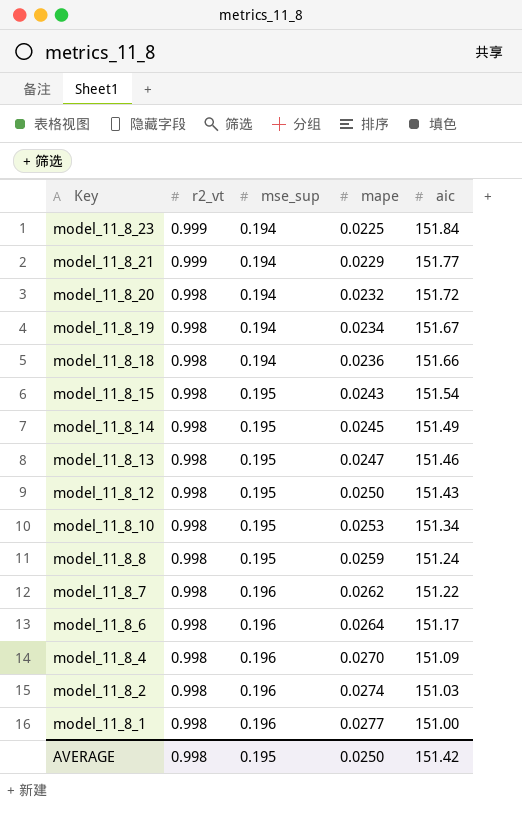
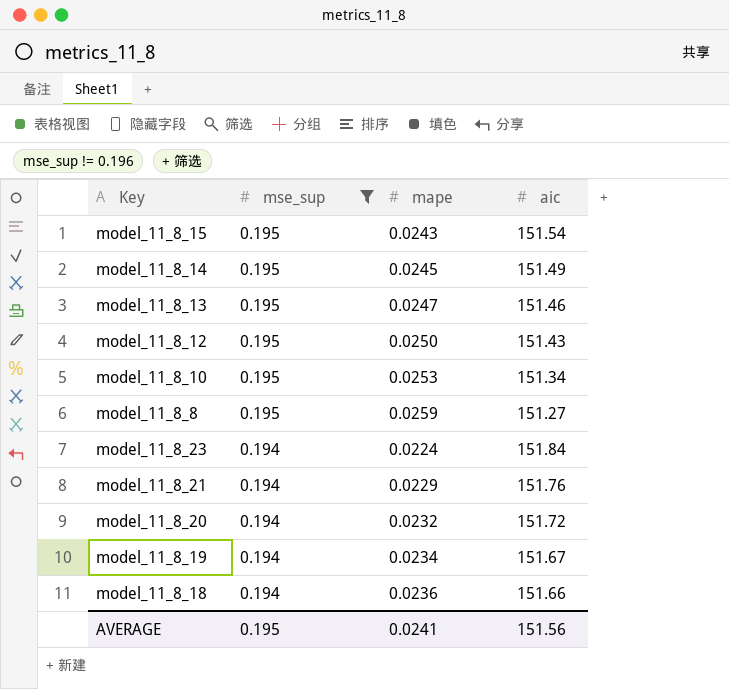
filter: none -> mse_sup != 0.196
row order: Key descending -> mse_sup descending
column r2_vt | position: 2 -> none
model_11_8_8 | aic: 151.24 -> 151.27
model_11_8_23 | mape: 0.0225 -> 0.0224
model_11_8_21 | aic: 151.77 -> 151.76
AVERAGE | mape: 0.0250 -> 0.0241
AVERAGE | aic: 151.42 -> 151.56

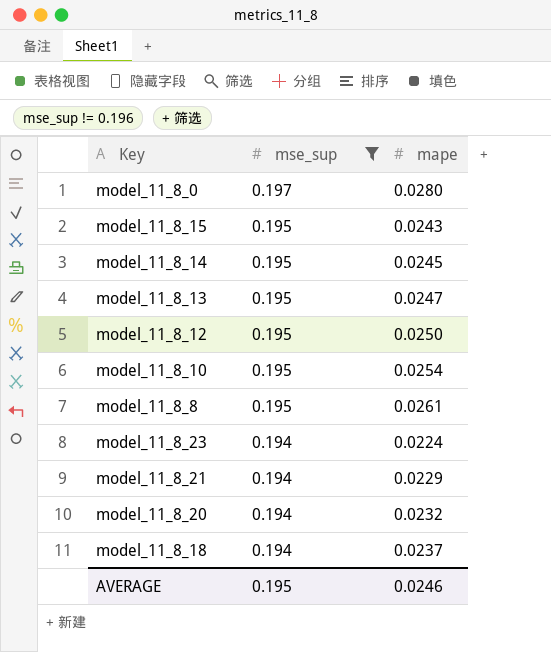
column aic | position: 4 -> none
row model_11_8_19: 0.194 | 0.0234 | 151.67 -> none
row model_11_8_0: none -> 0.197 | 0.0280
model_11_8_10 | mape: 0.0253 -> 0.0254
model_11_8_8 | mape: 0.0259 -> 0.0261
model_11_8_18 | mape: 0.0236 -> 0.0237
AVERAGE | mape: 0.0241 -> 0.0246

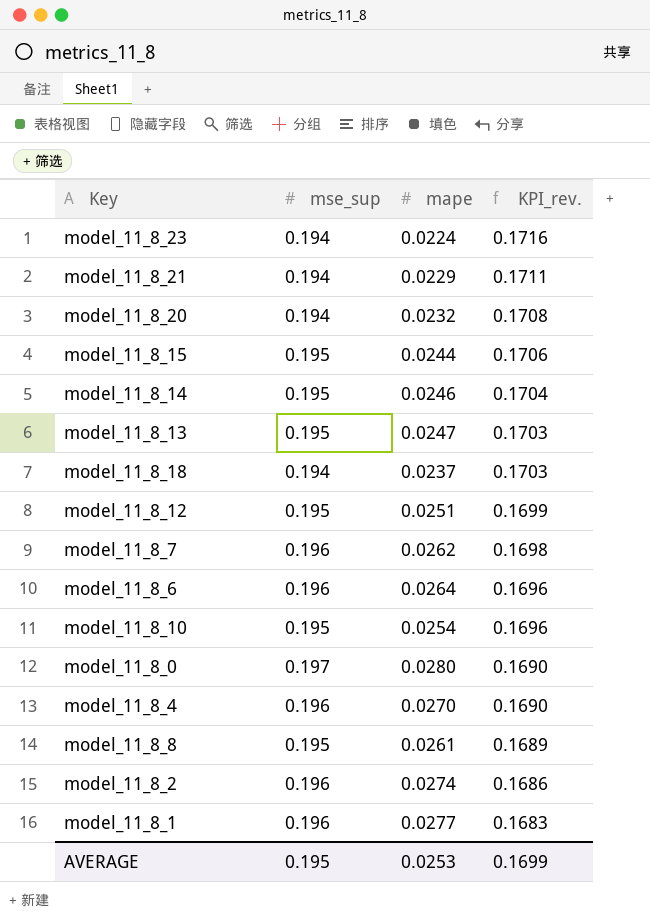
filter: mse_sup != 0.196 -> none
row order: mse_sup descending -> KPI_rev. descending
column KPI_rev. | formula: none -> [mse_sup] - [mape]
model_11_8_15 | mape: 0.0243 -> 0.0244
model_11_8_14 | mape: 0.0245 -> 0.0246
model_11_8_12 | mape: 0.0250 -> 0.0251
AVERAGE | mape: 0.0246 -> 0.0253

